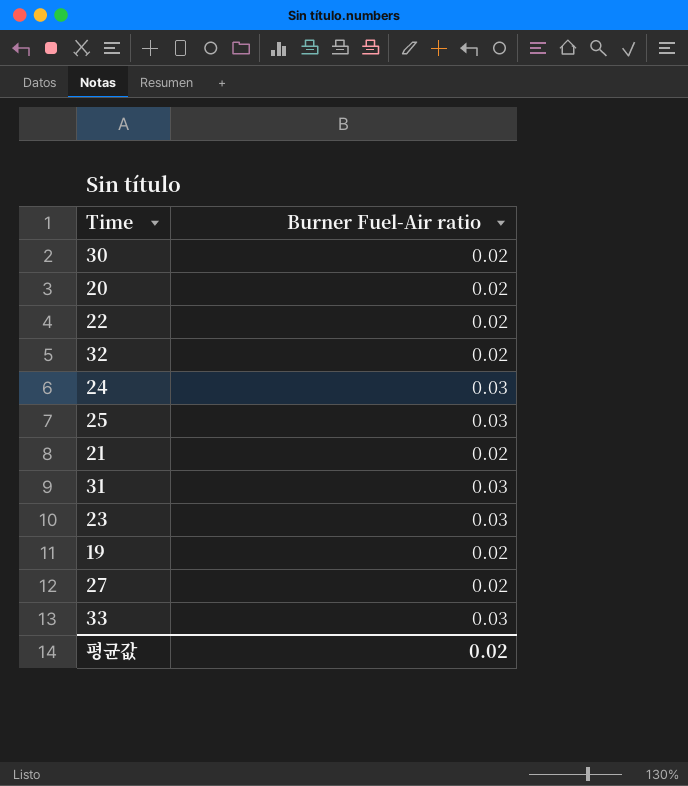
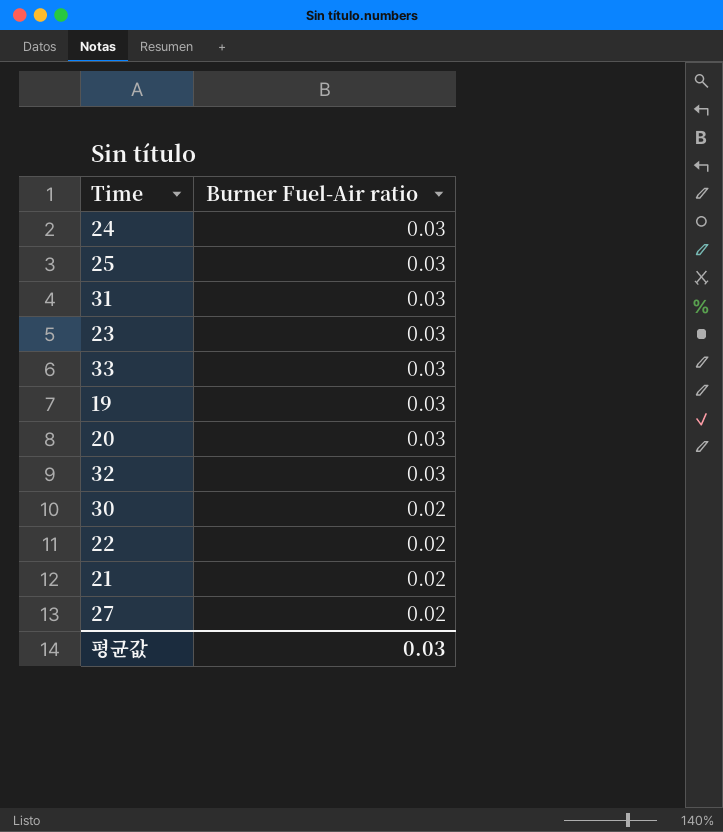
row order: none -> Burner Fuel-Air ratio descending
19 | Burner Fuel-Air ratio: 0.02 -> 0.03
20 | Burner Fuel-Air ratio: 0.02 -> 0.03
32 | Burner Fuel-Air ratio: 0.02 -> 0.03
평균값 | Burner Fuel-Air ratio: 0.02 -> 0.03

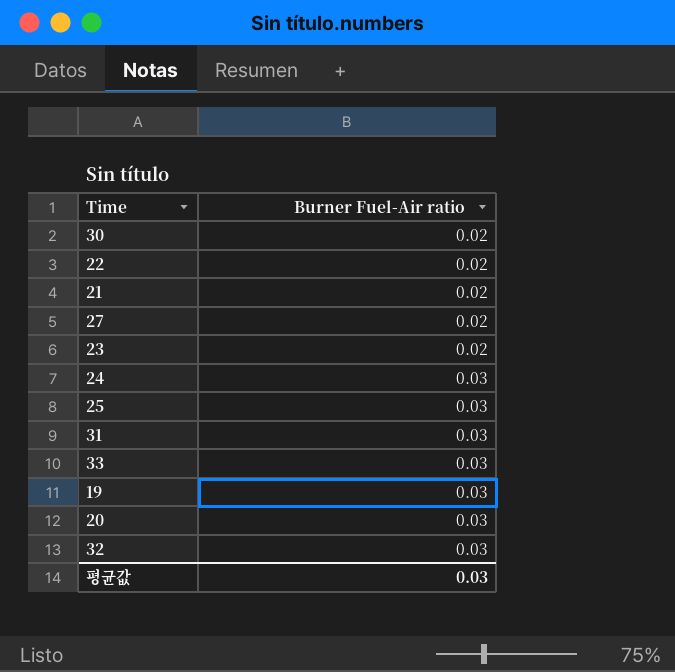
row order: Burner Fuel-Air ratio descending -> Burner Fuel-Air ratio ascending
23 | Burner Fuel-Air ratio: 0.03 -> 0.02

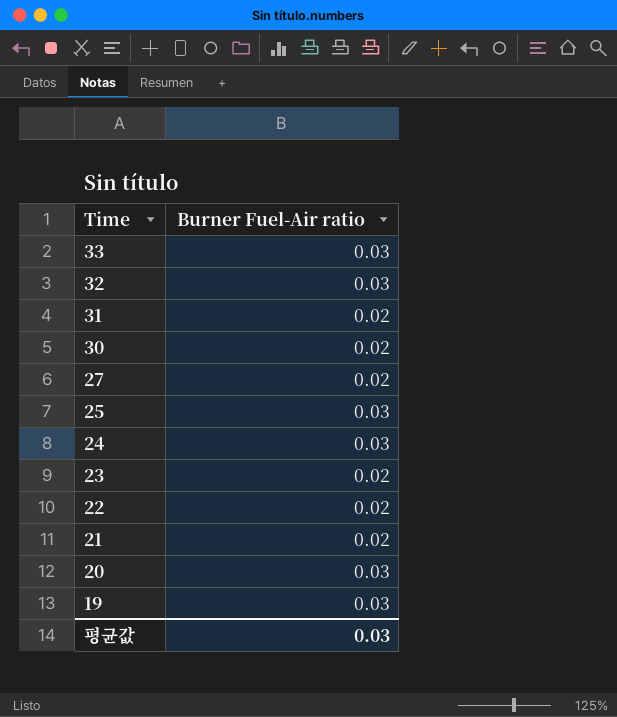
row order: Burner Fuel-Air ratio ascending -> Time descending
31 | Burner Fuel-Air ratio: 0.03 -> 0.02

